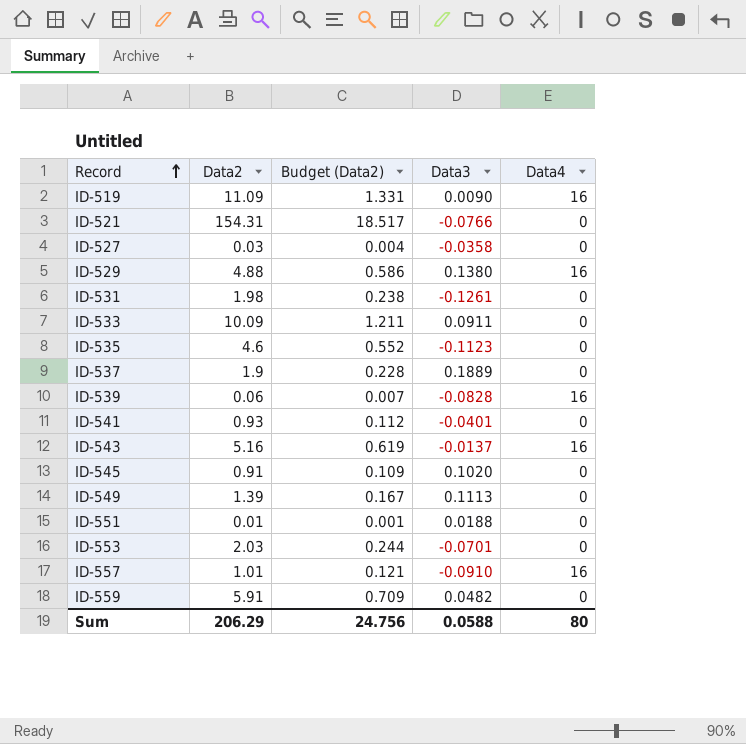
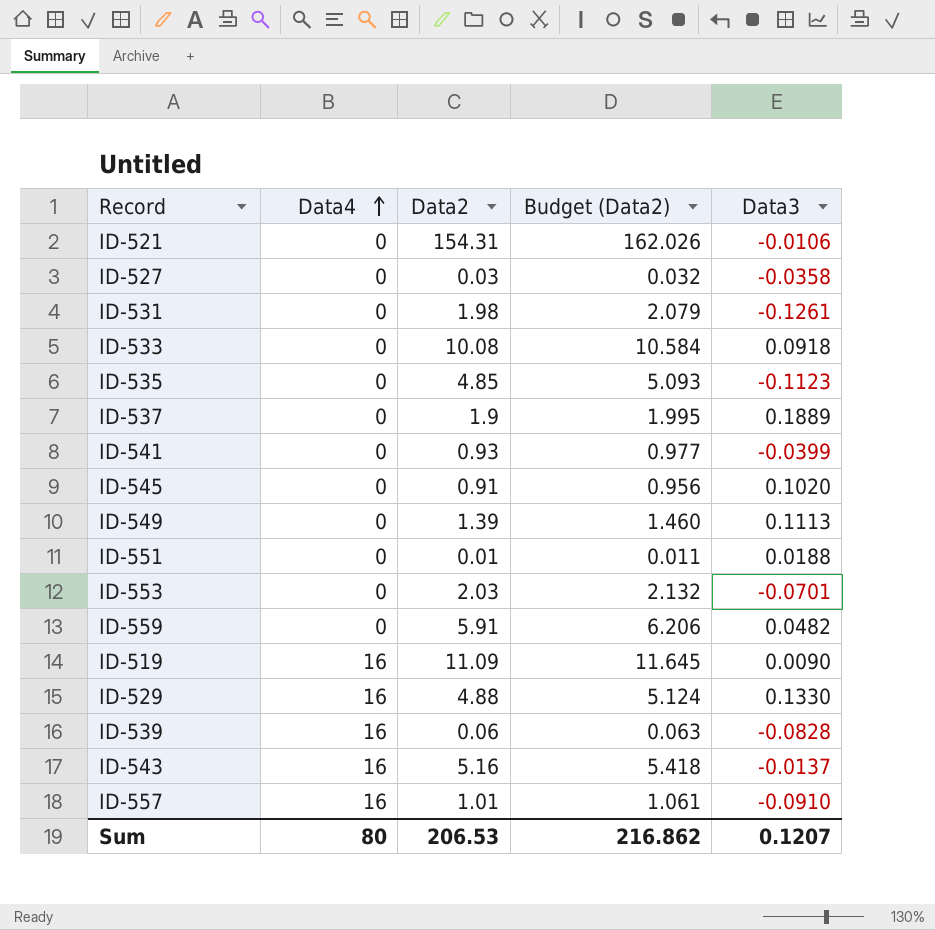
row order: Record ascending -> Data4 ascending
column Data4 | position: 5 -> 2
column Budget (Data2) | formula: [Data2] * 0.12 -> [Data2] * 1.05
ID-521 | Data3: -0.0766 -> -0.0106
ID-533 | Data2: 10.09 -> 10.08
ID-533 | Data3: 0.0911 -> 0.0918
ID-535 | Data2: 4.6 -> 4.85
ID-541 | Data3: -0.0401 -> -0.0399
ID-529 | Data3: 0.1380 -> 0.1330
Sum | Data2: 206.29 -> 206.53
Sum | Budget (Data2): 24.756 -> 216.862
Sum | Data3: 0.0588 -> 0.1207

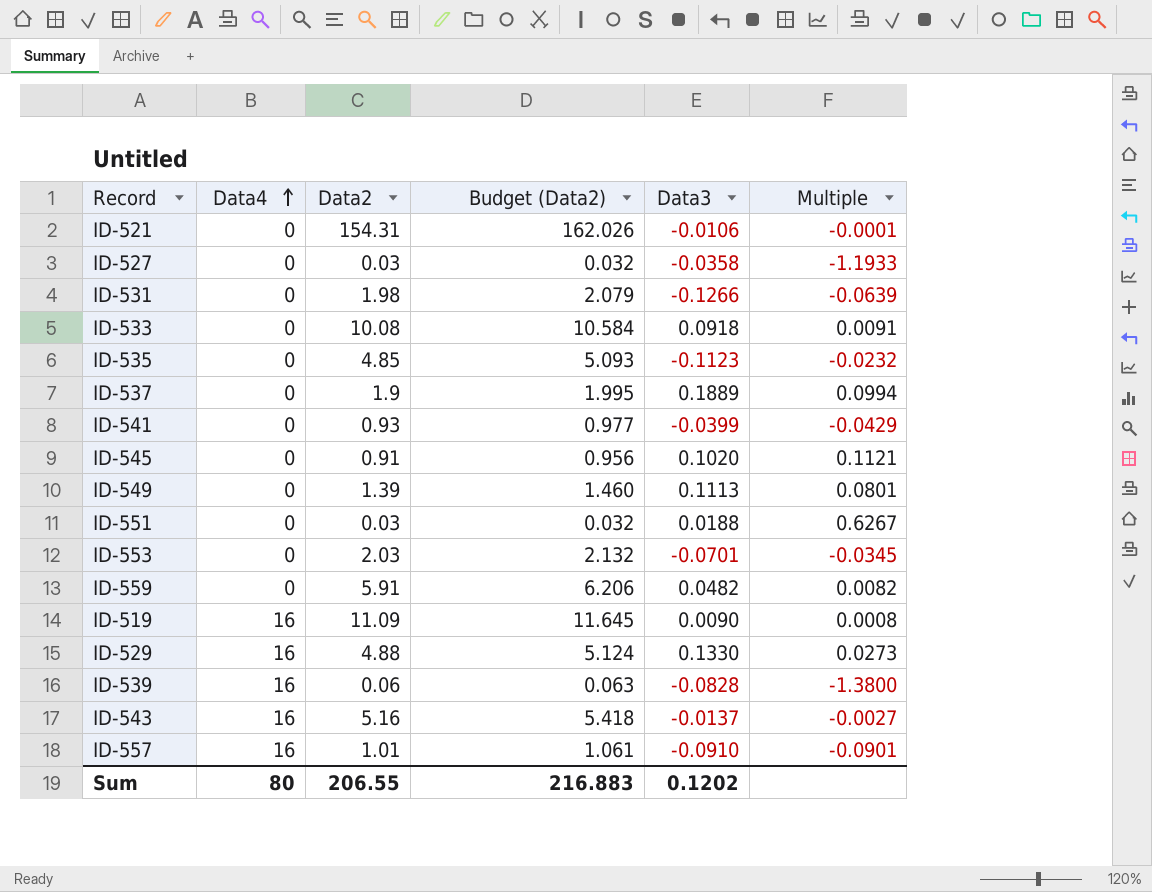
column Multiple | formula: none -> [Data3] / [Data2]
ID-531 | Data3: -0.1261 -> -0.1266
ID-551 | Data2: 0.01 -> 0.03
ID-551 | Budget (Data2): 0.011 -> 0.032
Sum | Data2: 206.53 -> 206.55
Sum | Budget (Data2): 216.862 -> 216.883
Sum | Data3: 0.1207 -> 0.1202

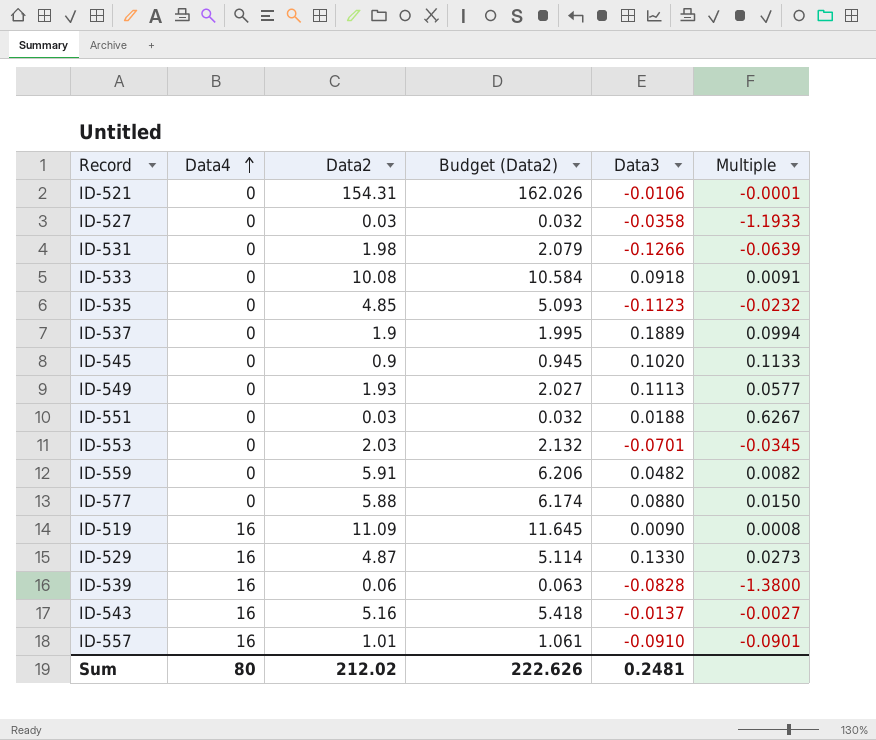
row ID-541: 0 | 0.93 | 0.977 | -0.0399 | -0.0429 -> none
ID-545 | Data2: 0.91 -> 0.9
ID-545 | Budget (Data2): 0.956 -> 0.945
ID-545 | Multiple: 0.1121 -> 0.1133
ID-549 | Data2: 1.39 -> 1.93
ID-549 | Budget (Data2): 1.460 -> 2.027
ID-549 | Multiple: 0.0801 -> 0.0577
row ID-577: none -> 0 | 5.88 | 6.174 | 0.0880 | 0.0150
ID-529 | Data2: 4.88 -> 4.87
ID-529 | Budget (Data2): 5.124 -> 5.114
Sum | Data2: 206.55 -> 212.02
Sum | Budget (Data2): 216.883 -> 222.626
Sum | Data3: 0.1202 -> 0.2481

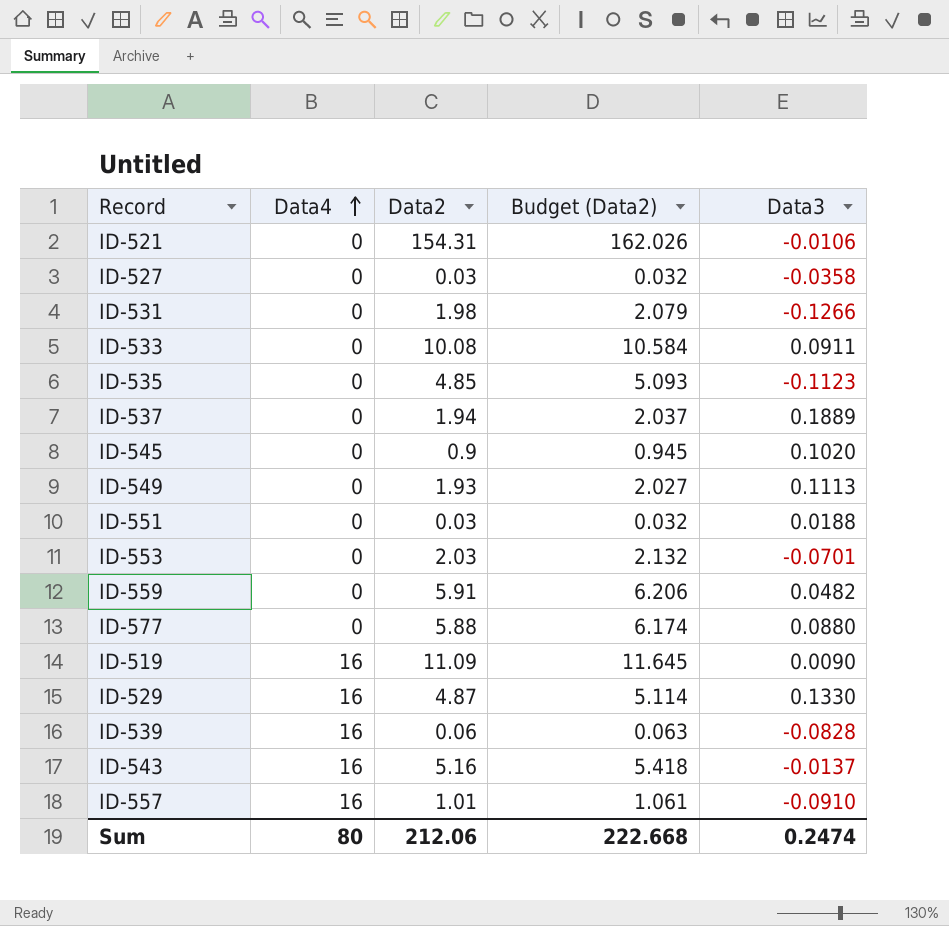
column Multiple | formula: [Data3] / [Data2] -> none
ID-533 | Data3: 0.0918 -> 0.0911
ID-537 | Data2: 1.9 -> 1.94
ID-537 | Budget (Data2): 1.995 -> 2.037
Sum | Data2: 212.02 -> 212.06
Sum | Budget (Data2): 222.626 -> 222.668
Sum | Data3: 0.2481 -> 0.2474

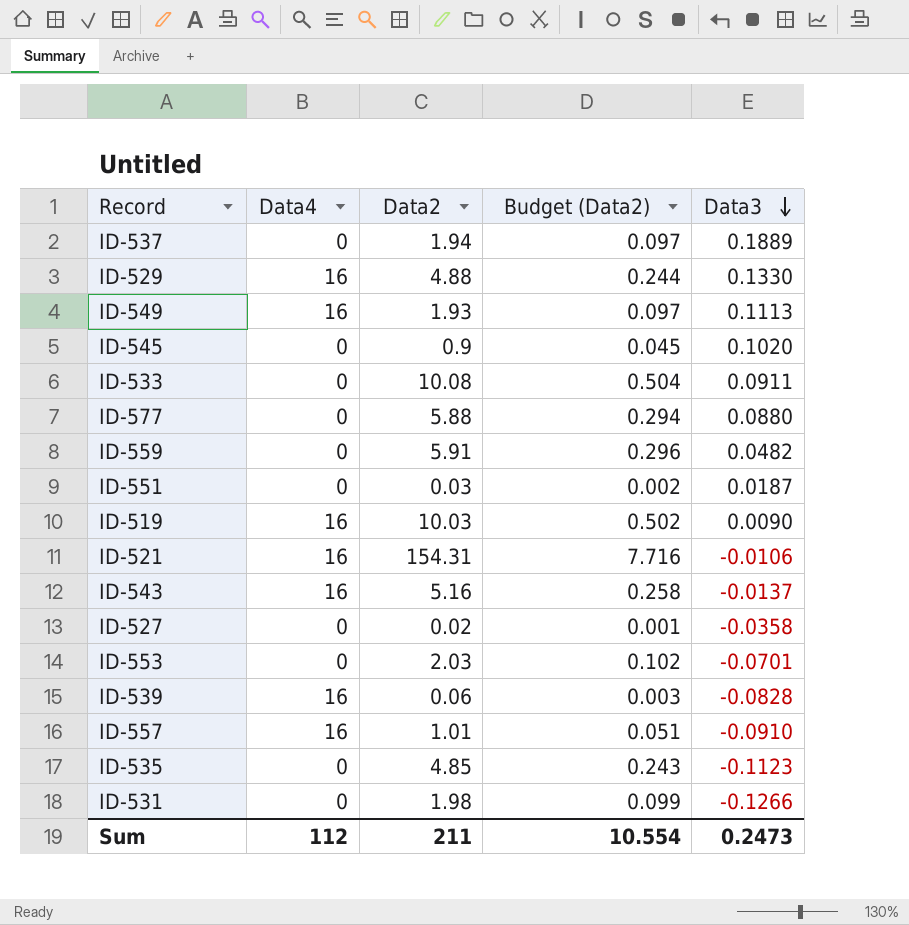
row order: Data4 ascending -> Data3 descending
column Budget (Data2) | formula: [Data2] * 1.05 -> [Data2] * 0.05
ID-529 | Data2: 4.87 -> 4.88
ID-549 | Data4: 0 -> 16
ID-551 | Data3: 0.0188 -> 0.0187
ID-519 | Data2: 11.09 -> 10.03
ID-521 | Data4: 0 -> 16
ID-527 | Data2: 0.03 -> 0.02
Sum | Data4: 80 -> 112
Sum | Data2: 212.06 -> 211
Sum | Budget (Data2): 222.668 -> 10.554
Sum | Data3: 0.2474 -> 0.2473

